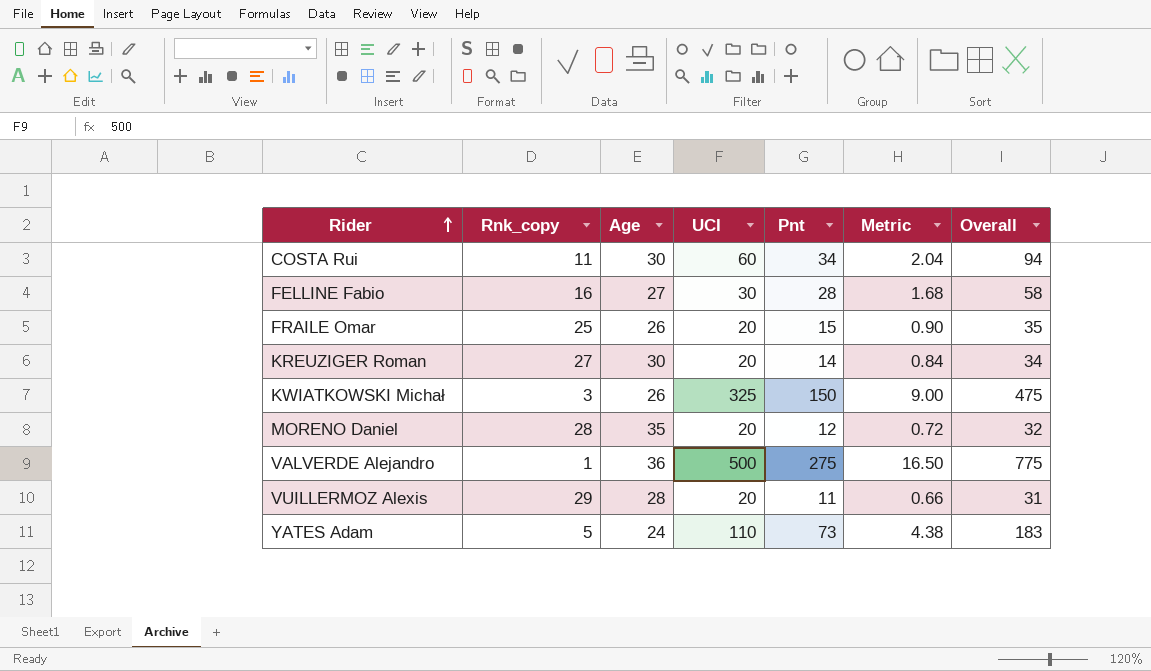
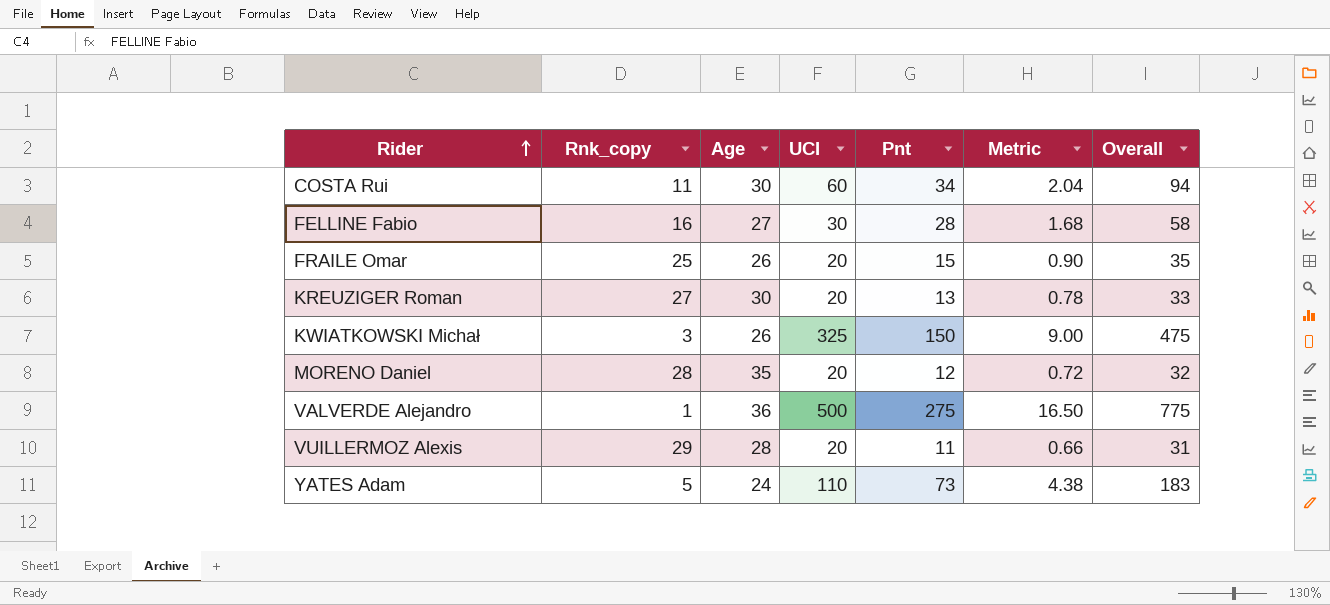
KREUZIGER Roman | Pnt: 14 -> 13
KREUZIGER Roman | Metric: 0.84 -> 0.78
KREUZIGER Roman | Overall: 34 -> 33

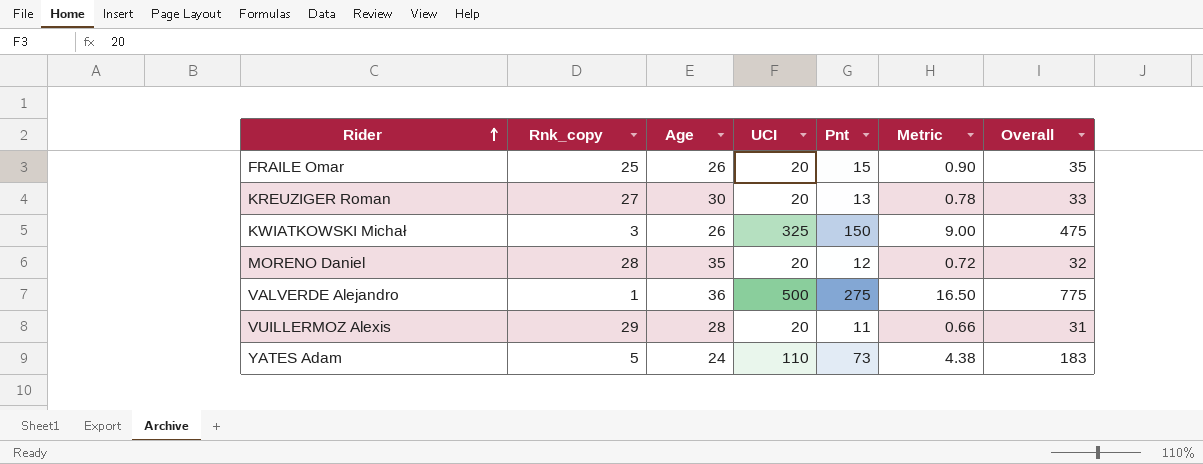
row COSTA Rui: 11 | 30 | 60 | 34 | 2.04 | 94 -> none
row FELLINE Fabio: 16 | 27 | 30 | 28 | 1.68 | 58 -> none

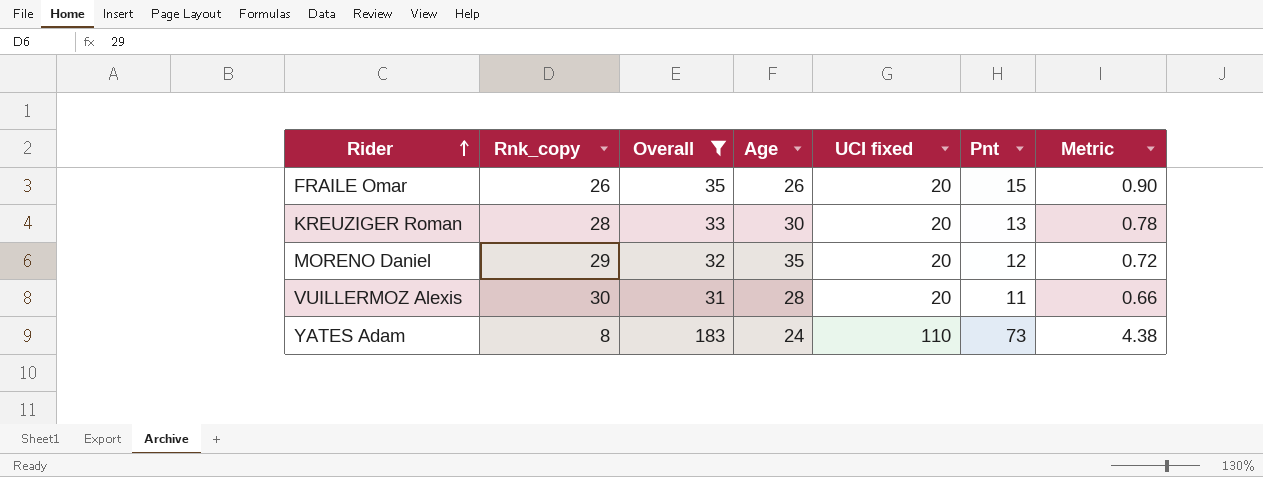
filter: none -> Overall <= 183
column Overall | position: 7 -> 3
column name: UCI -> UCI fixed
FRAILE Omar | Rnk_copy: 25 -> 26
KREUZIGER Roman | Rnk_copy: 27 -> 28
MORENO Daniel | Rnk_copy: 28 -> 29
VUILLERMOZ Alexis | Rnk_copy: 29 -> 30
YATES Adam | Rnk_copy: 5 -> 8

